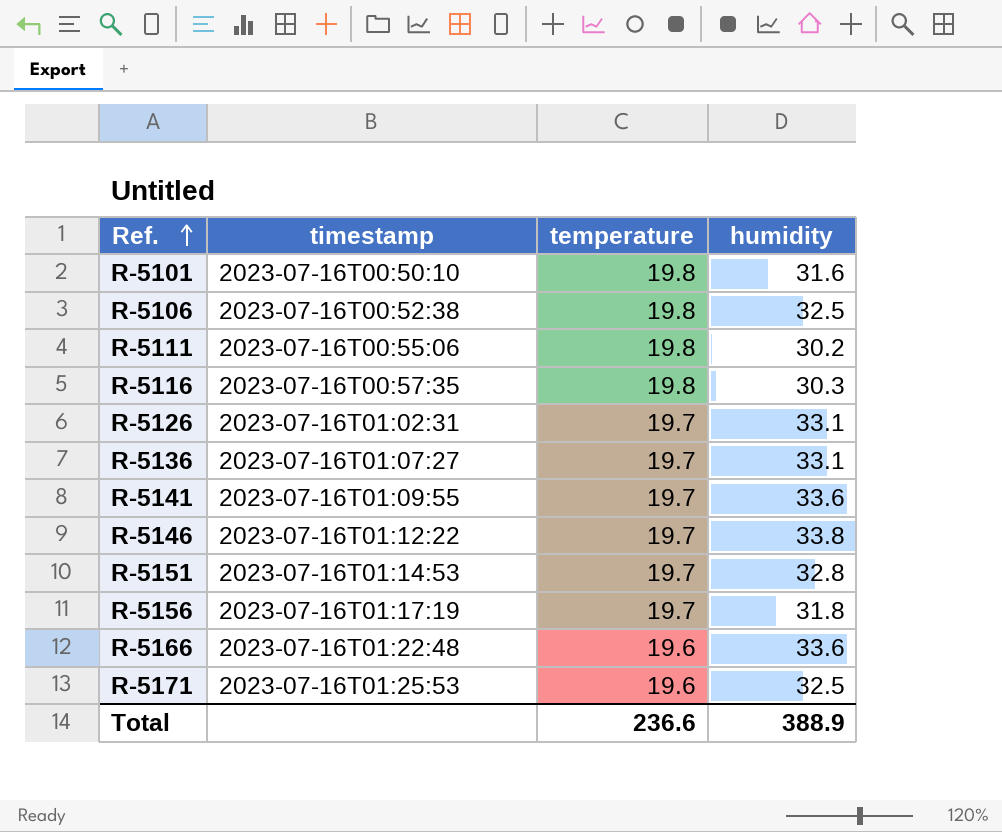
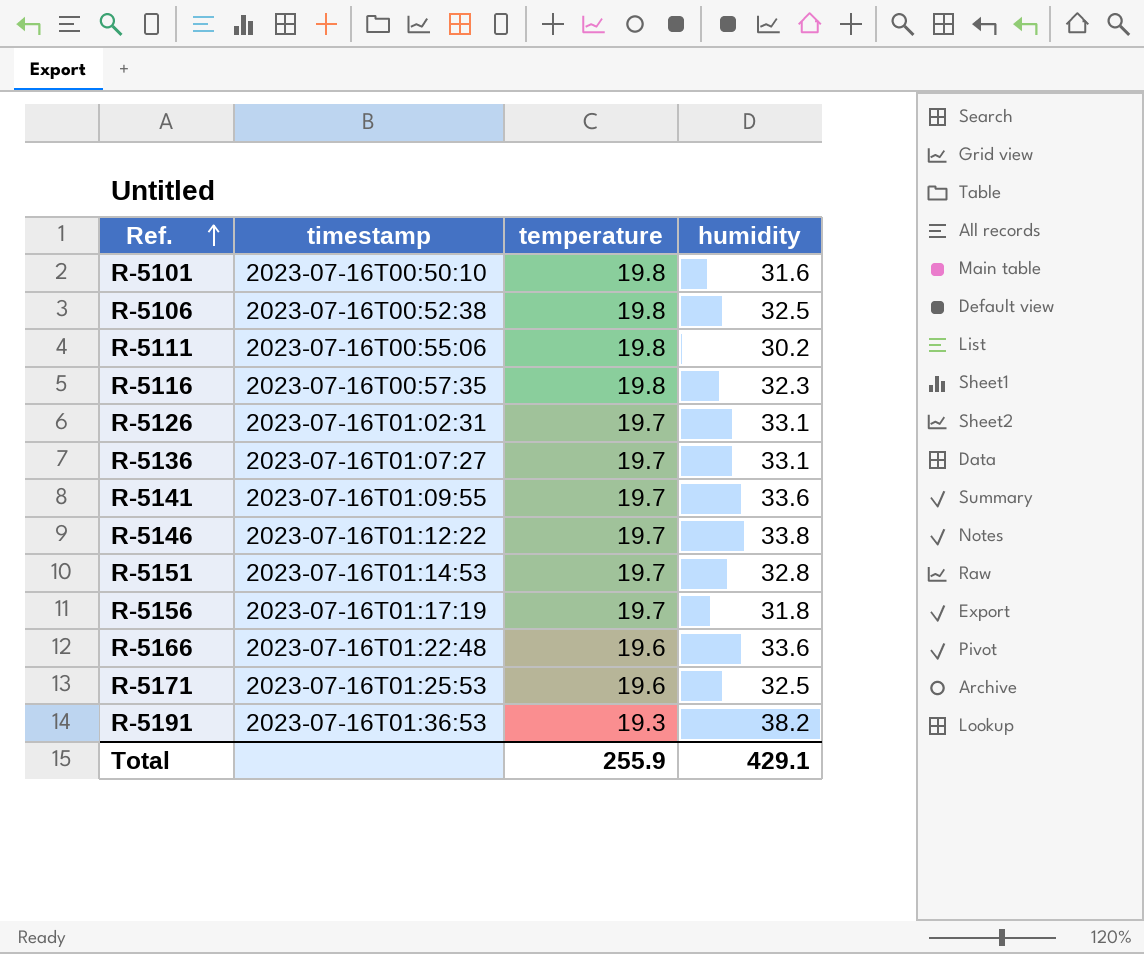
R-5116 | humidity: 30.3 -> 32.3
row R-5191: none -> 2023-07-16T01:36:53 | 19.3 | 38.2
Total | temperature: 236.6 -> 255.9
Total | humidity: 388.9 -> 429.1

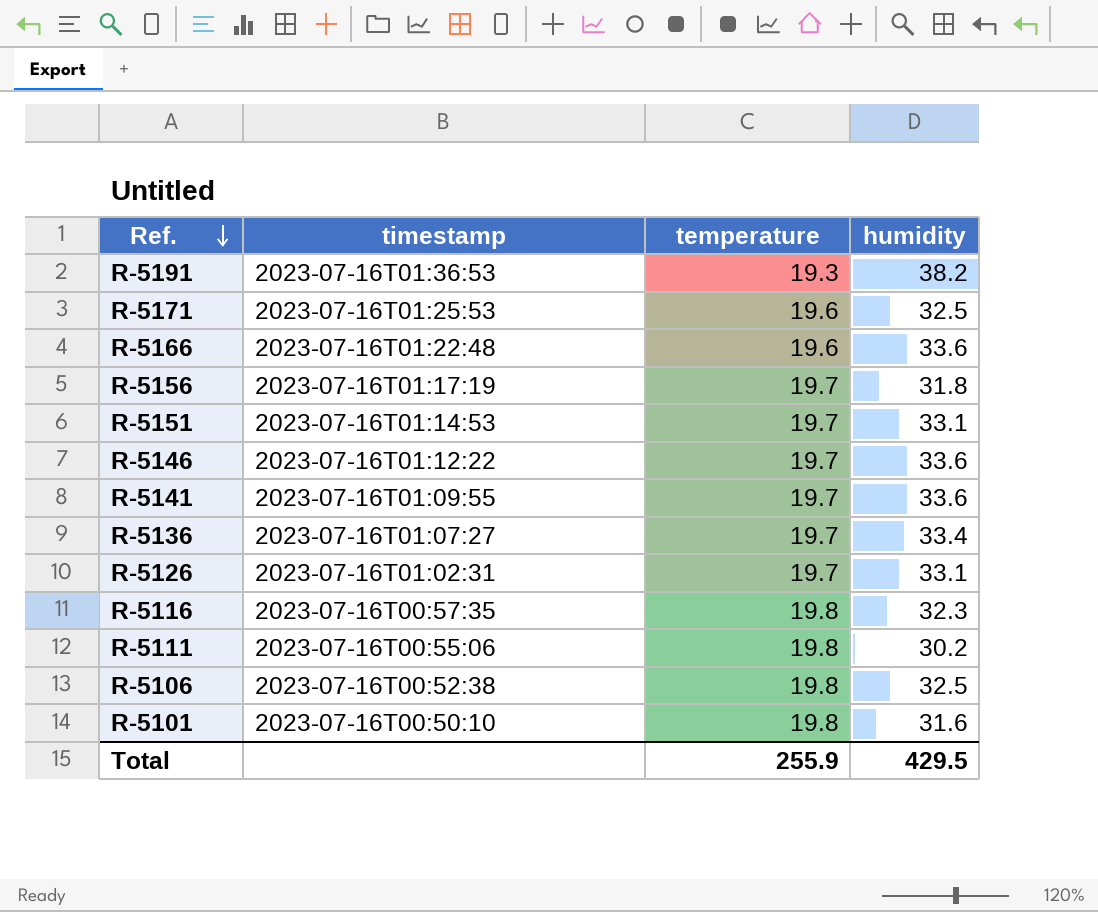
row order: Ref. ascending -> Ref. descending
R-5151 | humidity: 32.8 -> 33.1
R-5146 | humidity: 33.8 -> 33.6
R-5136 | humidity: 33.1 -> 33.4
Total | humidity: 429.1 -> 429.5

